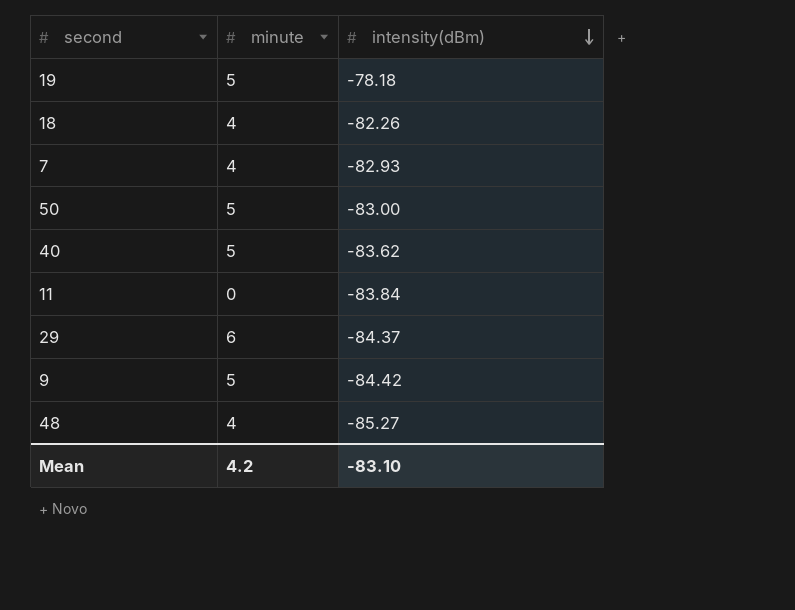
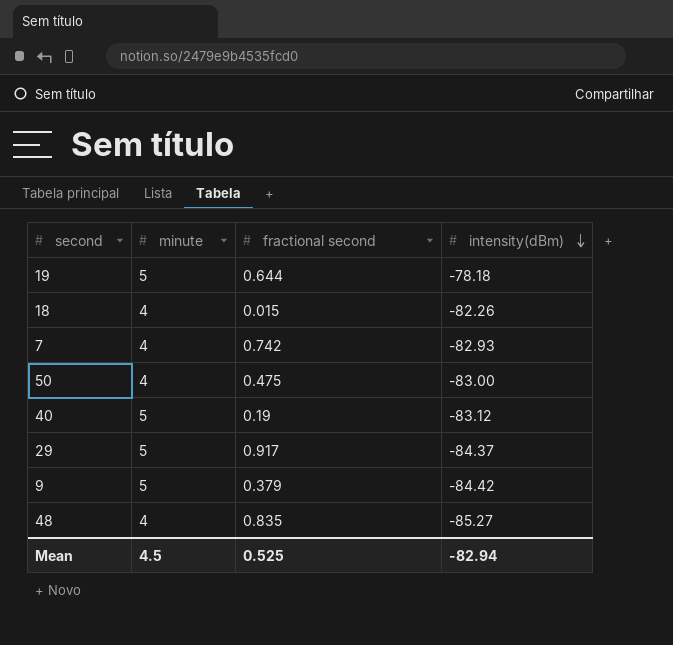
column fractional second | position: none -> 3
row 11: 0 | -83.84 -> none
50 | minute: 5 -> 4
40 | intensity(dBm): -83.62 -> -83.12
29 | minute: 6 -> 5
Mean | minute: 4.2 -> 4.5
Mean | intensity(dBm): -83.10 -> -82.94

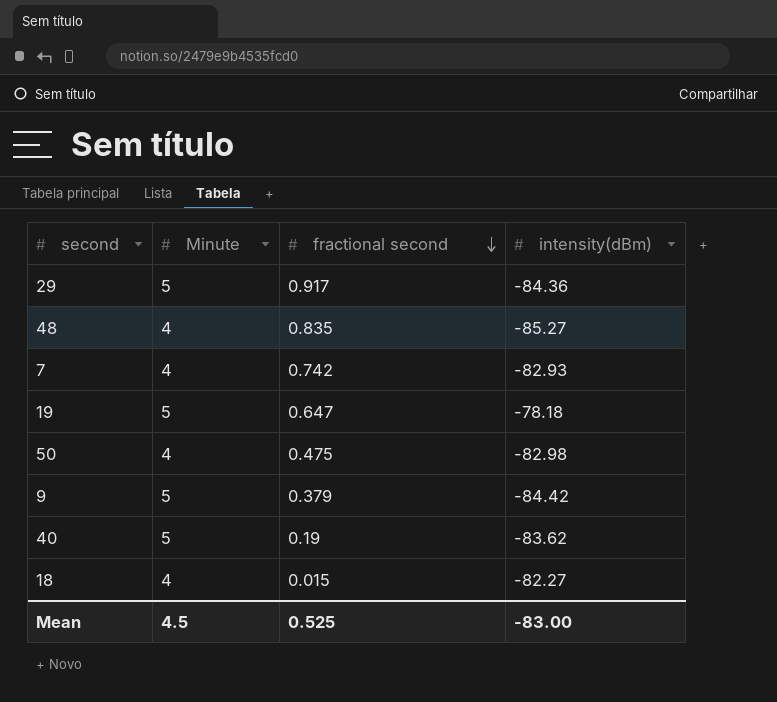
row order: intensity(dBm) descending -> fractional second descending
column name: minute -> Minute
29 | intensity(dBm): -84.37 -> -84.36
19 | fractional second: 0.644 -> 0.647
50 | intensity(dBm): -83.00 -> -82.98
40 | intensity(dBm): -83.12 -> -83.62
18 | intensity(dBm): -82.26 -> -82.27
Mean | intensity(dBm): -82.94 -> -83.00

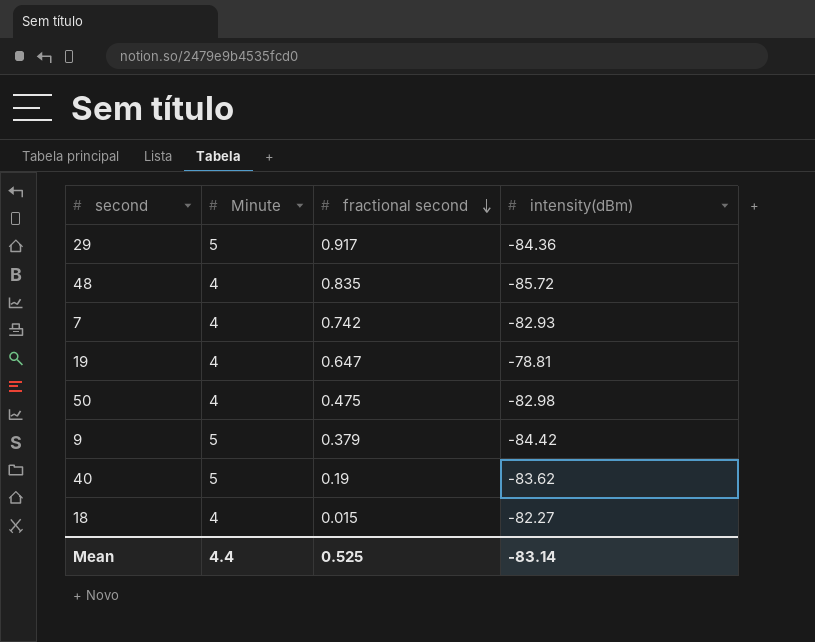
48 | intensity(dBm): -85.27 -> -85.72
19 | Minute: 5 -> 4
19 | intensity(dBm): -78.18 -> -78.81
Mean | Minute: 4.5 -> 4.4
Mean | intensity(dBm): -83.00 -> -83.14

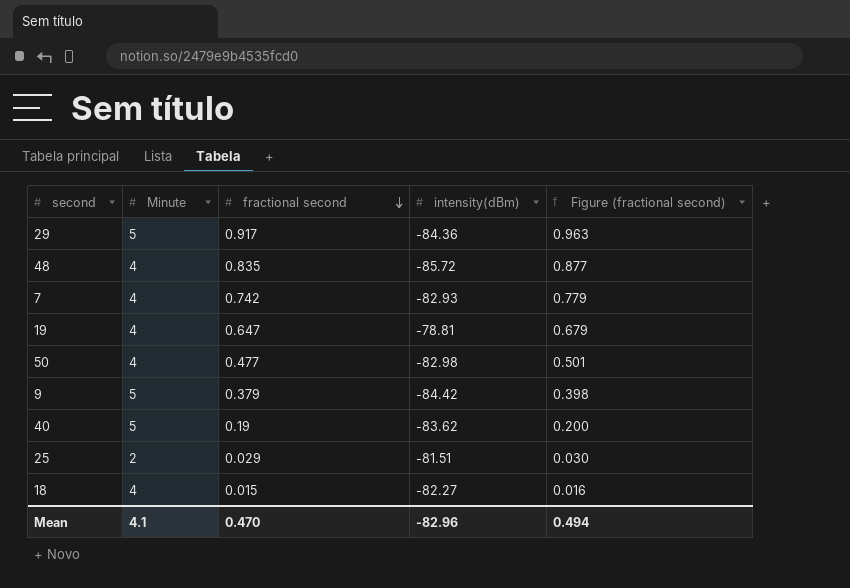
column Figure (fractional second) | formula: none -> [fractional second] * 1.05
50 | fractional second: 0.475 -> 0.477
row 25: none -> 2 | 0.029 | -81.51 | 0.030
Mean | Minute: 4.4 -> 4.1
Mean | fractional second: 0.525 -> 0.470
Mean | intensity(dBm): -83.14 -> -82.96

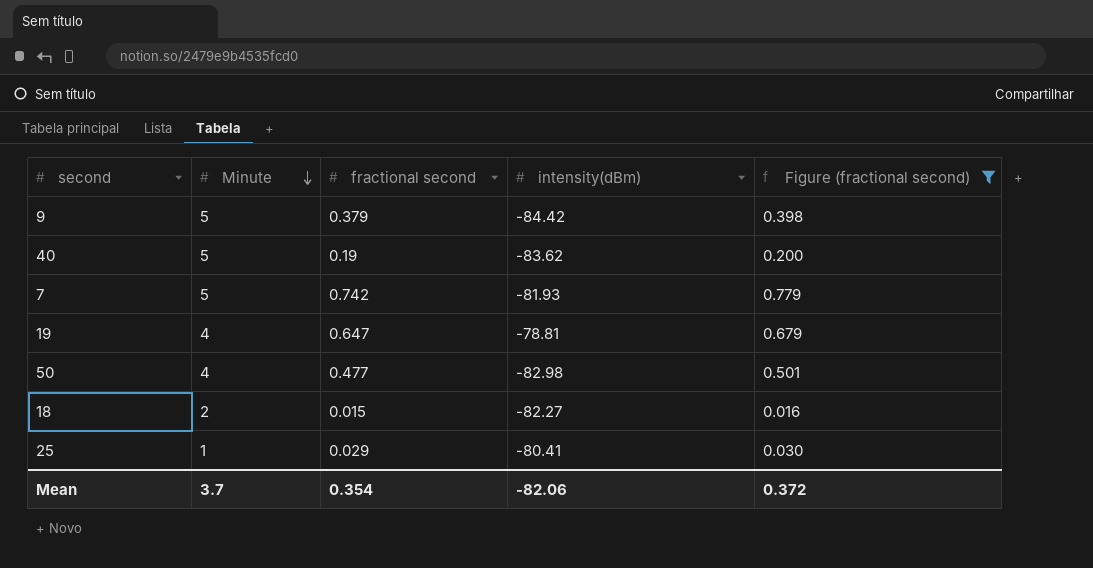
filter: none -> Figure (fractional second) <= 0.779
row order: fractional second descending -> Minute descending
7 | Minute: 4 -> 5
7 | intensity(dBm): -82.93 -> -81.93
18 | Minute: 4 -> 2
25 | Minute: 2 -> 1
25 | intensity(dBm): -81.51 -> -80.41
Mean | Minute: 4.1 -> 3.7
Mean | fractional second: 0.470 -> 0.354
Mean | intensity(dBm): -82.96 -> -82.06
Mean | Figure (fractional second): 0.494 -> 0.372

